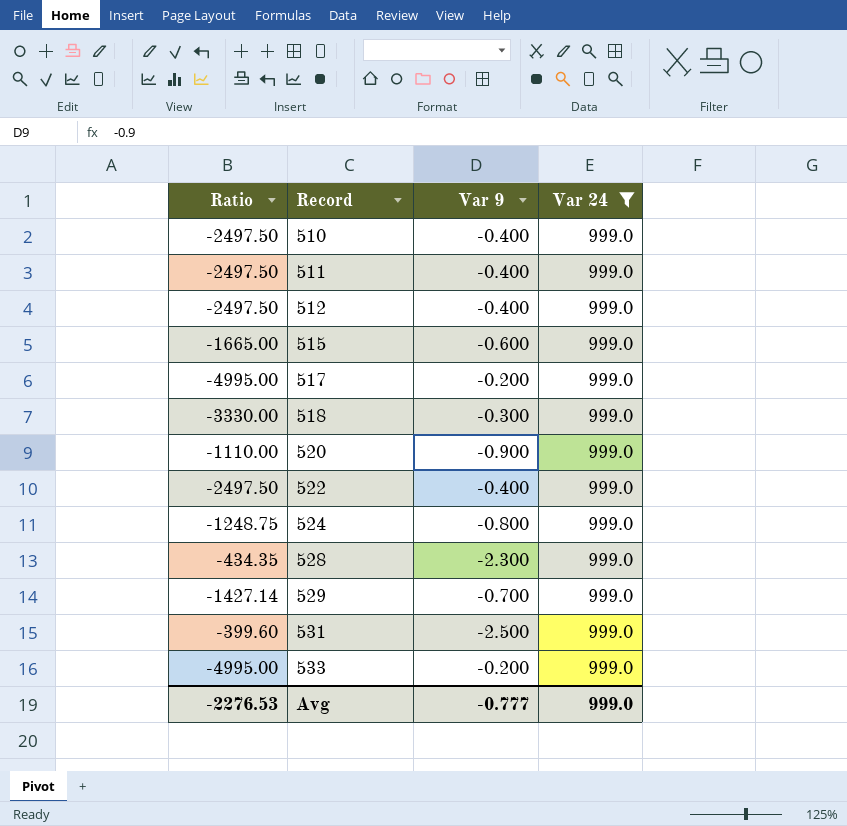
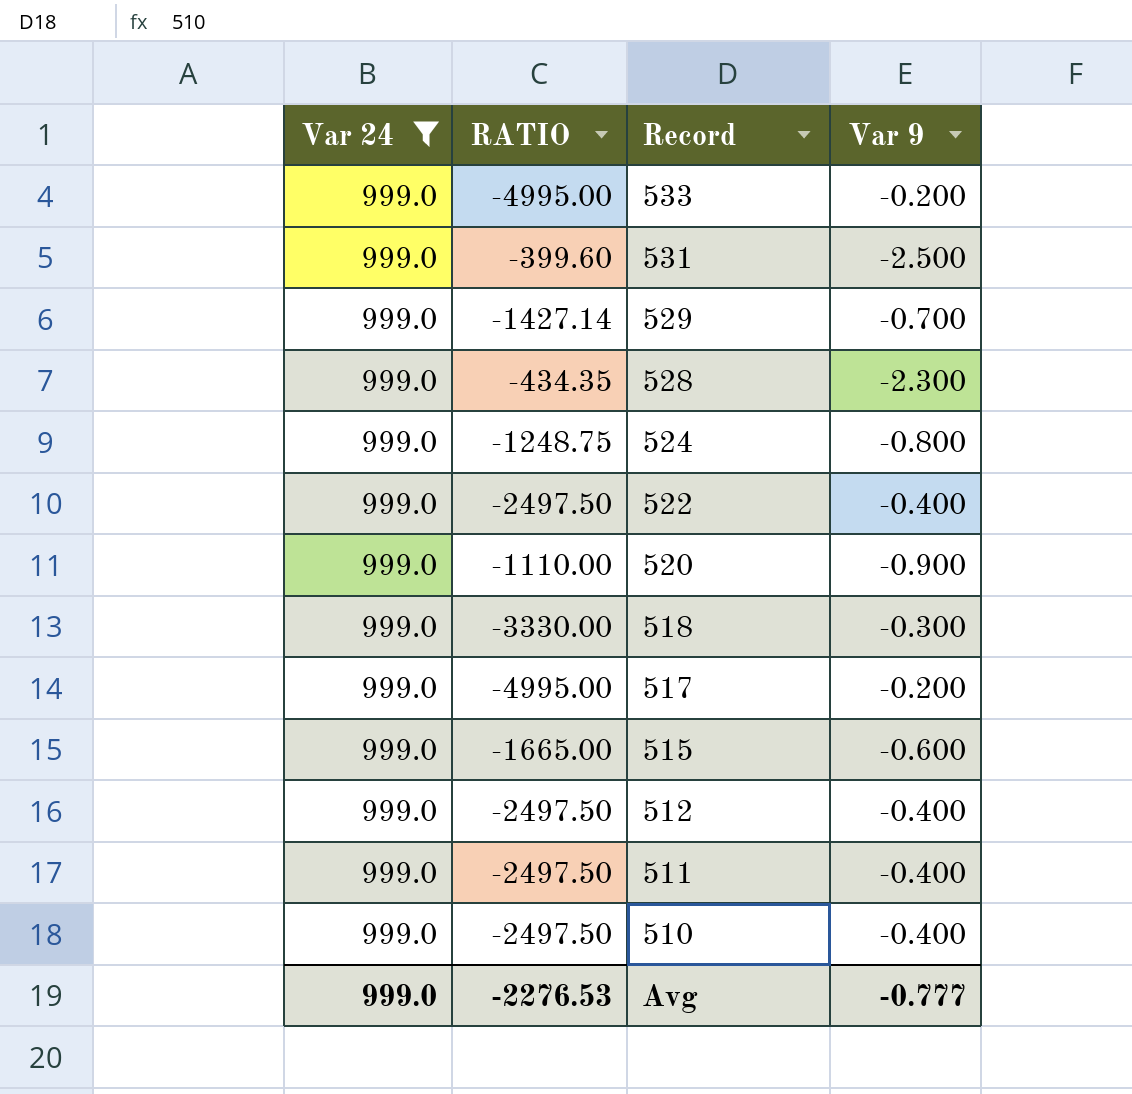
row order: Record ascending -> Record descending
column Var 24 | position: 4 -> 1
column name: Ratio -> RATIO

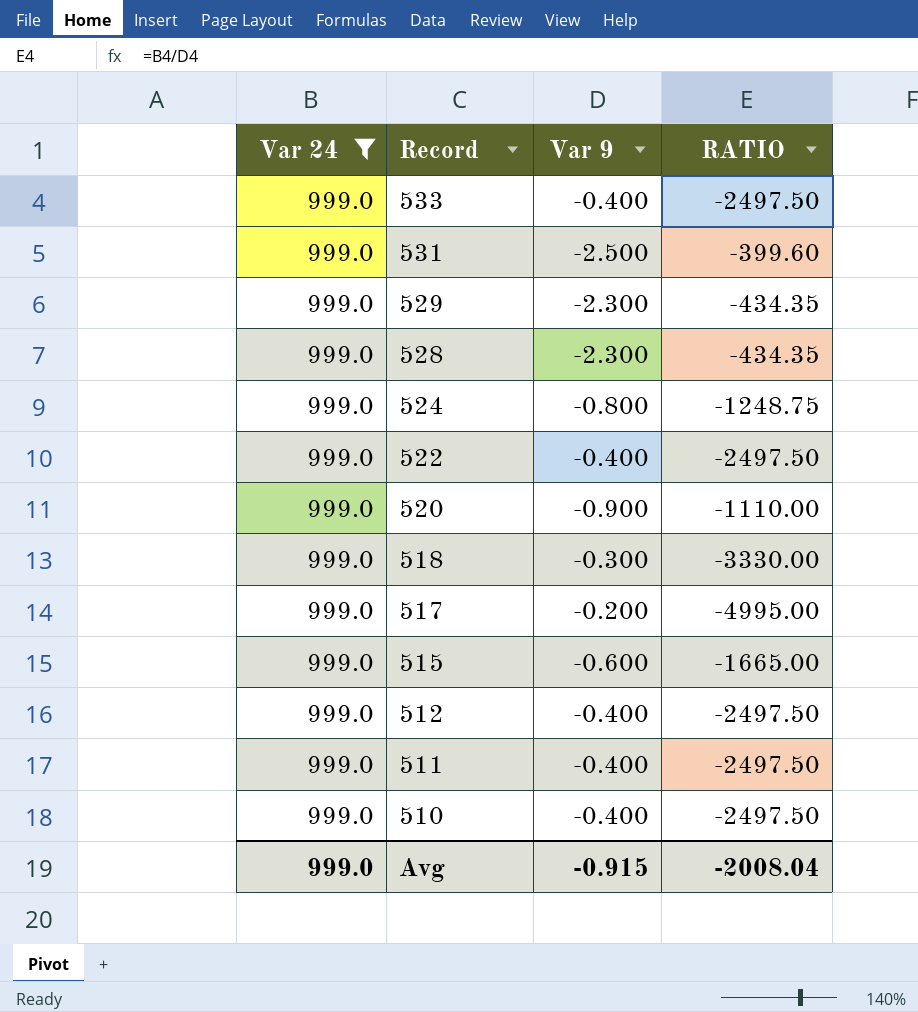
column RATIO | position: 2 -> 4
533 | Var 9: -0.200 -> -0.400
533 | RATIO: -4995.00 -> -2497.50
529 | Var 9: -0.700 -> -2.300
529 | RATIO: -1427.14 -> -434.35
Avg | Var 9: -0.777 -> -0.915
Avg | RATIO: -2276.53 -> -2008.04

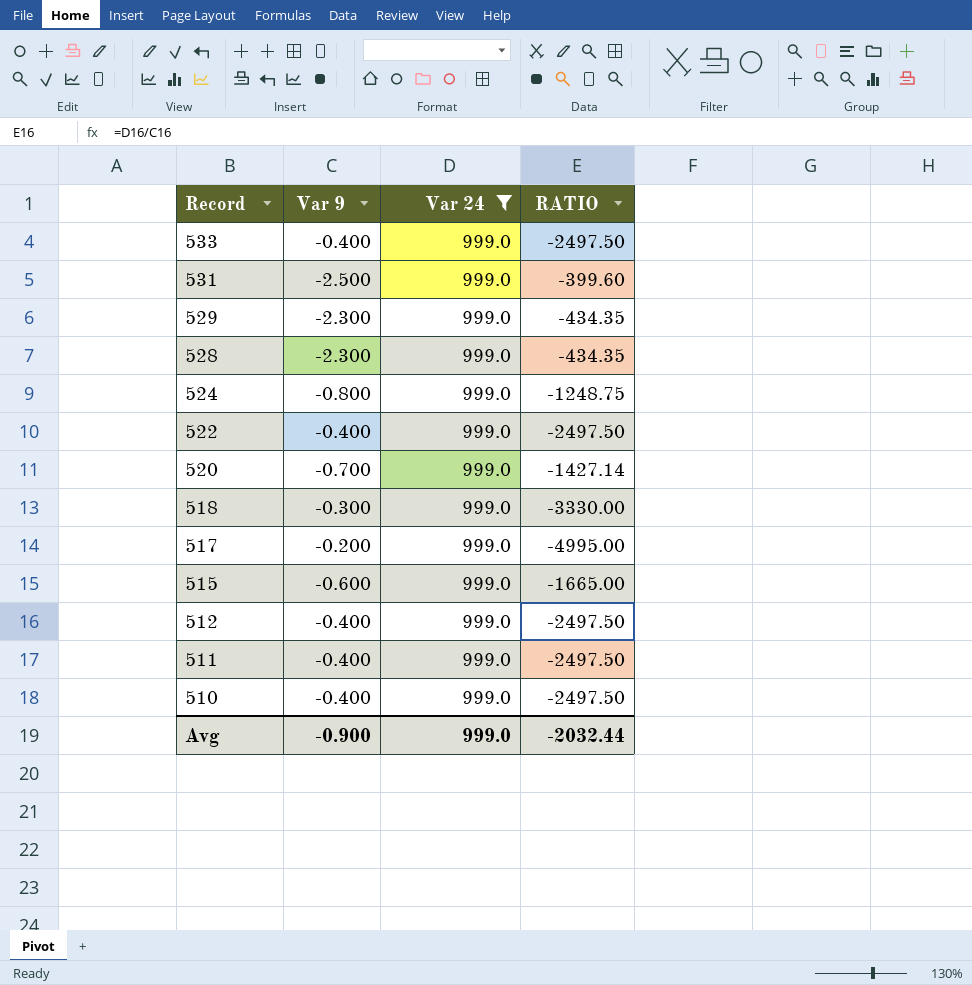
column Var 24 | position: 1 -> 3
520 | Var 9: -0.900 -> -0.700
520 | RATIO: -1110.00 -> -1427.14
Avg | Var 9: -0.915 -> -0.900
Avg | RATIO: -2008.04 -> -2032.44

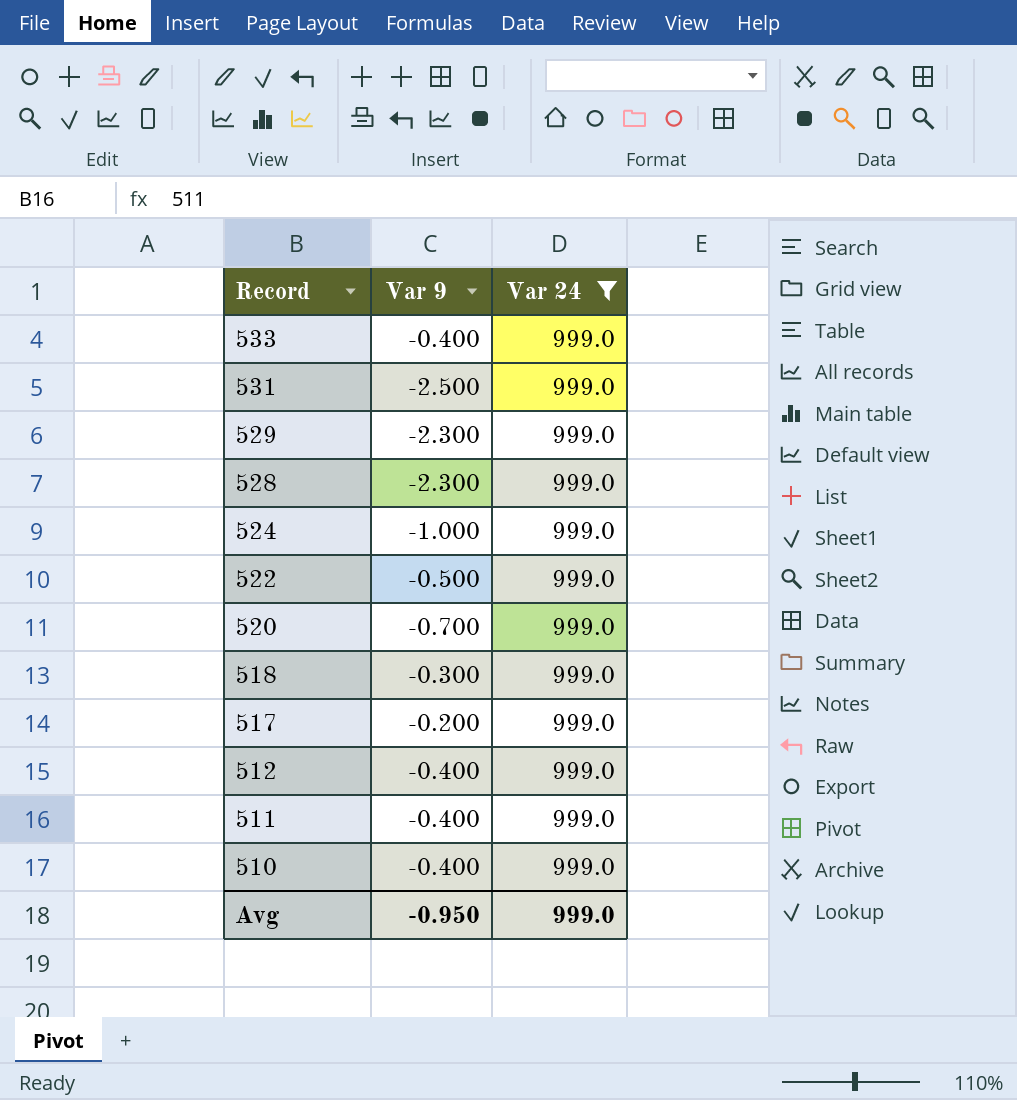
column RATIO | formula: [Var 24] / [Var 9] -> none
row 515: -0.600 | 999.0 | -1665.00 -> none
524 | Var 9: -0.800 -> -1.000
522 | Var 9: -0.400 -> -0.500
Avg | Var 9: -0.900 -> -0.950

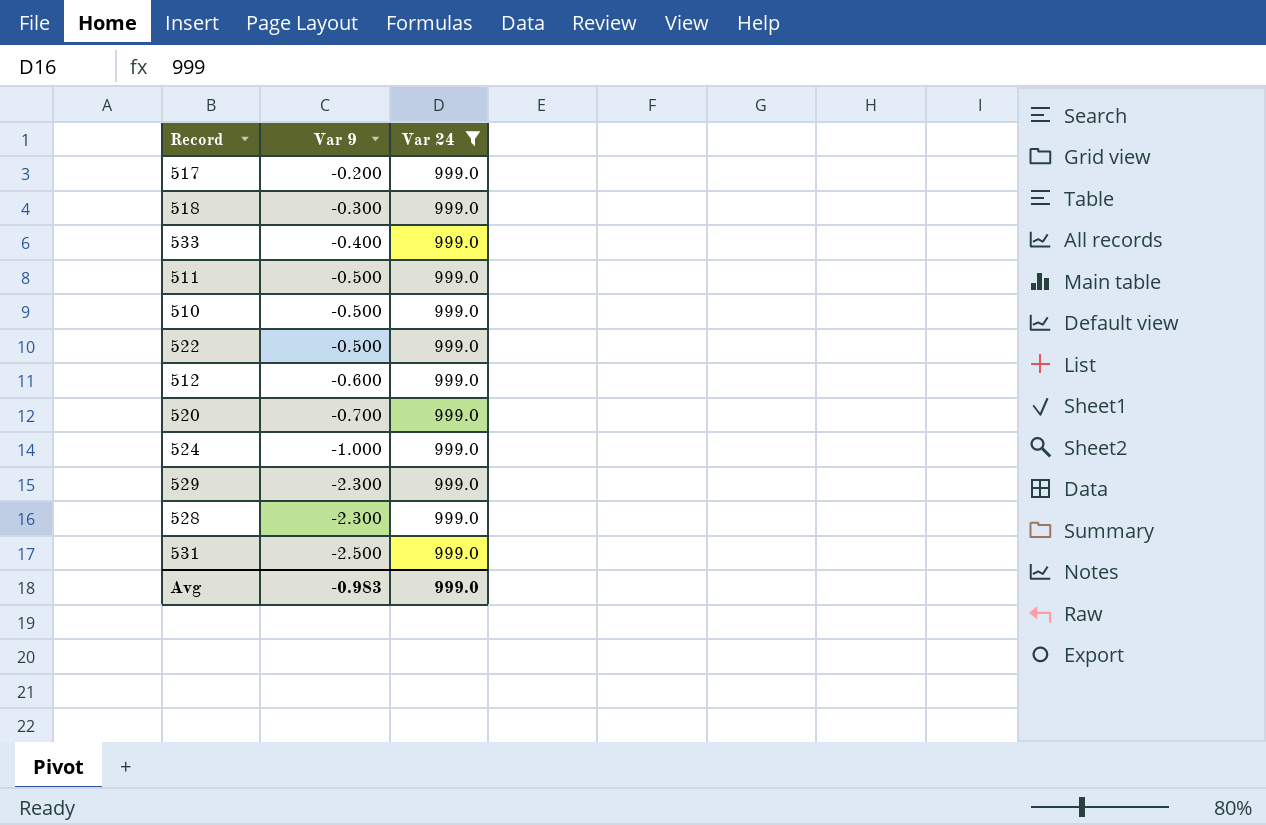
row order: Record descending -> Var 9 descending
511 | Var 9: -0.400 -> -0.500
510 | Var 9: -0.400 -> -0.500
512 | Var 9: -0.400 -> -0.600
Avg | Var 9: -0.950 -> -0.983

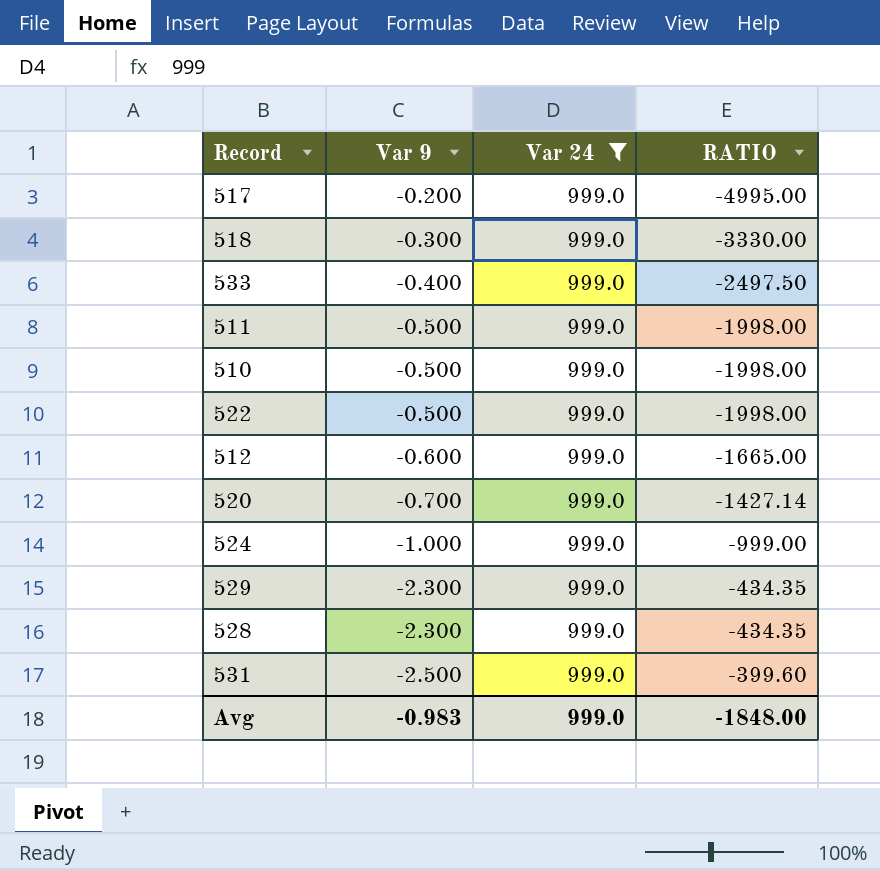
column RATIO | formula: none -> [Var 24] / [Var 9]

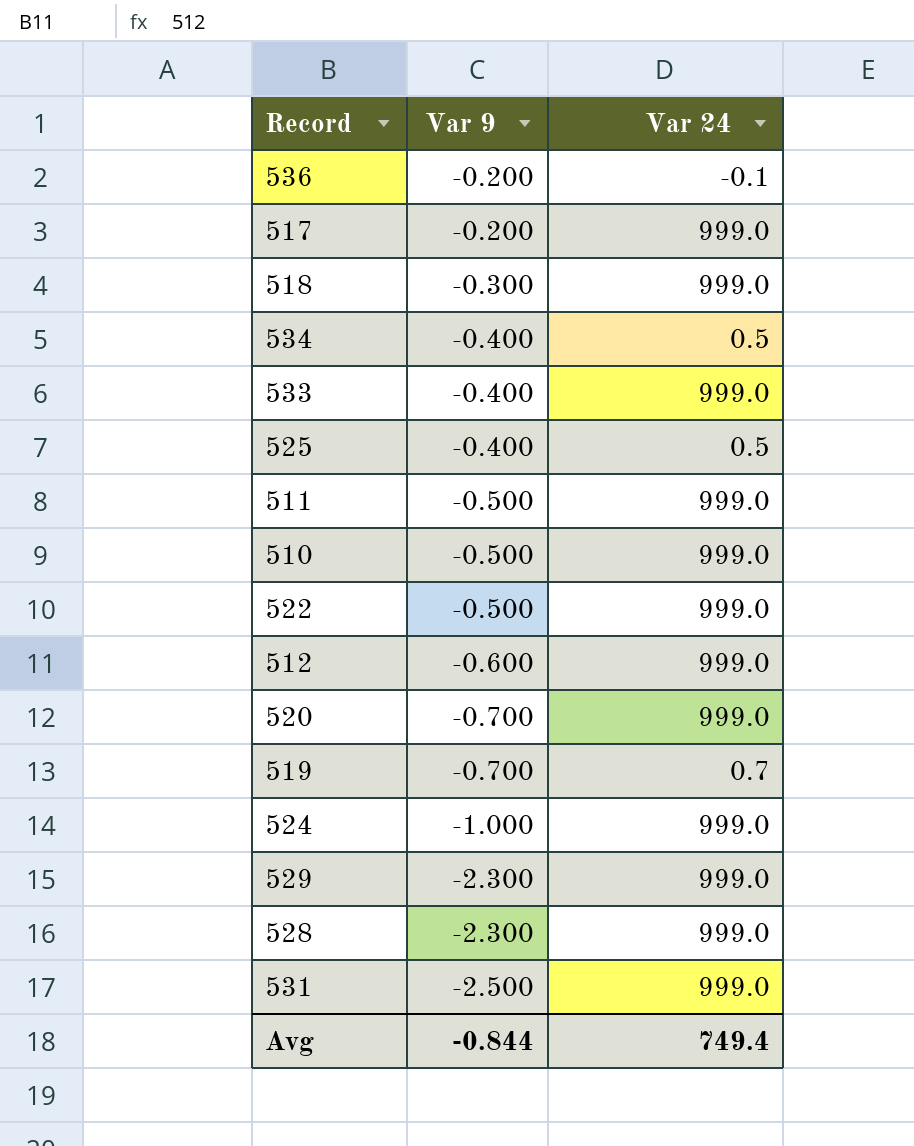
filter: Var 24 = 999.0 -> none
column RATIO | formula: [Var 24] / [Var 9] -> none
Avg | Var 9: -0.983 -> -0.844
Avg | Var 24: 999.0 -> 749.4

